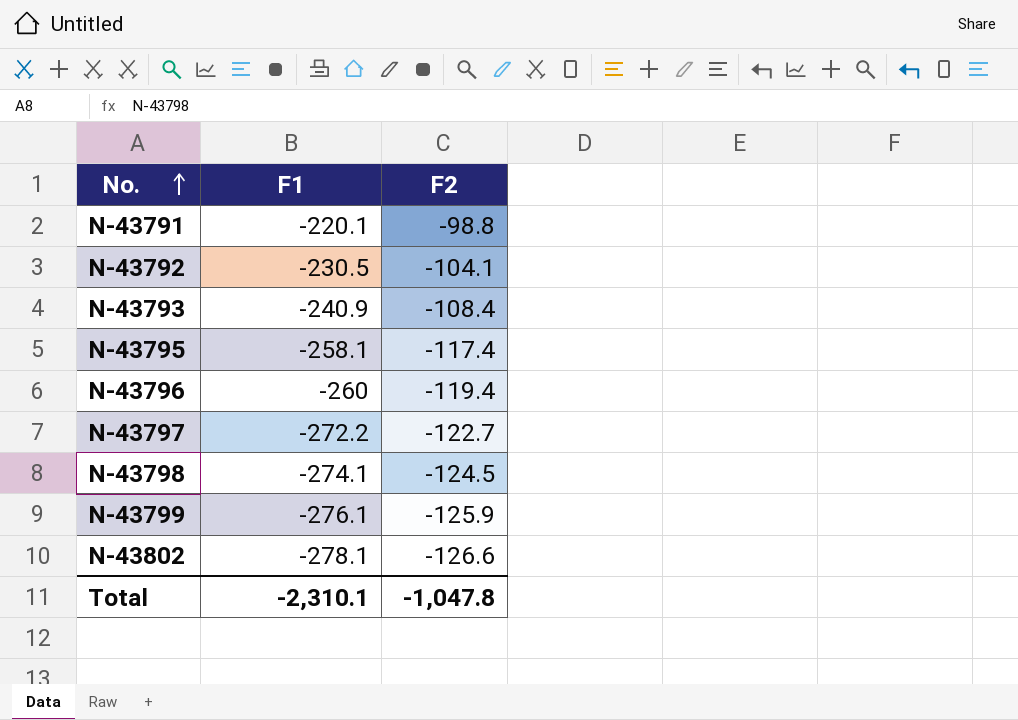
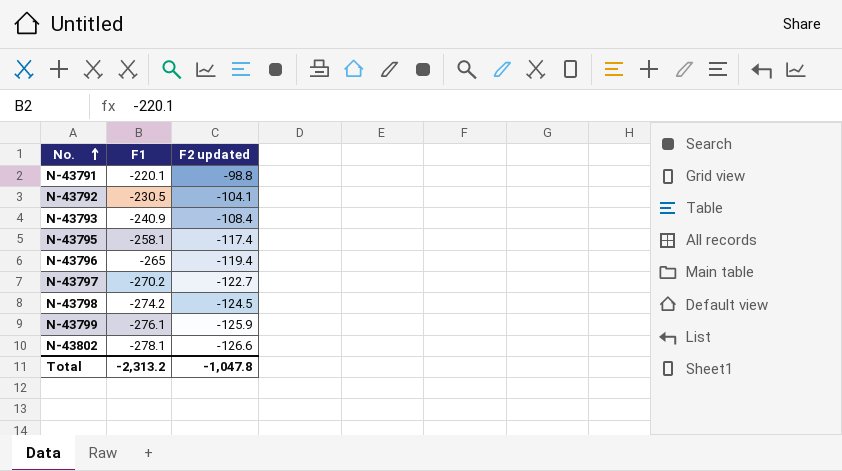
column name: F2 -> F2 updated
N-43796 | F1: -260 -> -265
N-43797 | F1: -272.2 -> -270.2
N-43798 | F1: -274.1 -> -274.2
Total | F1: -2,310.1 -> -2,313.2

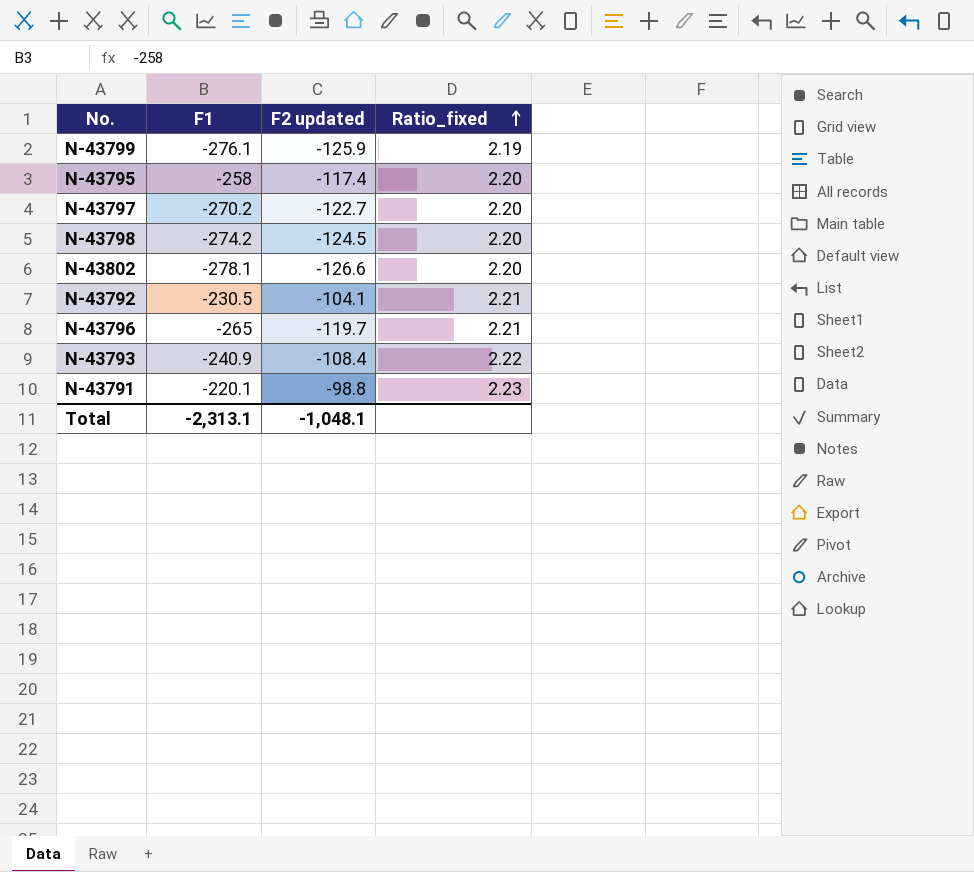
row order: No. ascending -> Ratio_fixed ascending
column Ratio_fixed | formula: none -> [F1] / [F2 updated]
N-43795 | F1: -258.1 -> -258
N-43796 | F2 updated: -119.4 -> -119.7
Total | F1: -2,313.2 -> -2,313.1
Total | F2 updated: -1,047.8 -> -1,048.1

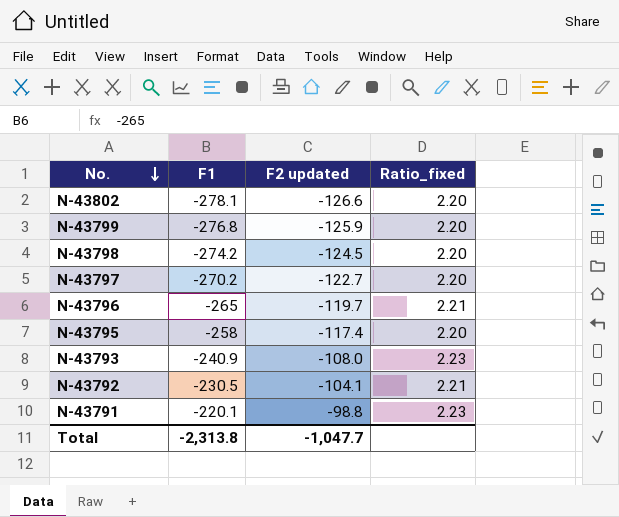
row order: Ratio_fixed ascending -> No. descending
N-43799 | F1: -276.1 -> -276.8
N-43799 | Ratio_fixed: 2.19 -> 2.20
N-43793 | F2 updated: -108.4 -> -108.0
N-43793 | Ratio_fixed: 2.22 -> 2.23
Total | F1: -2,313.1 -> -2,313.8
Total | F2 updated: -1,048.1 -> -1,047.7

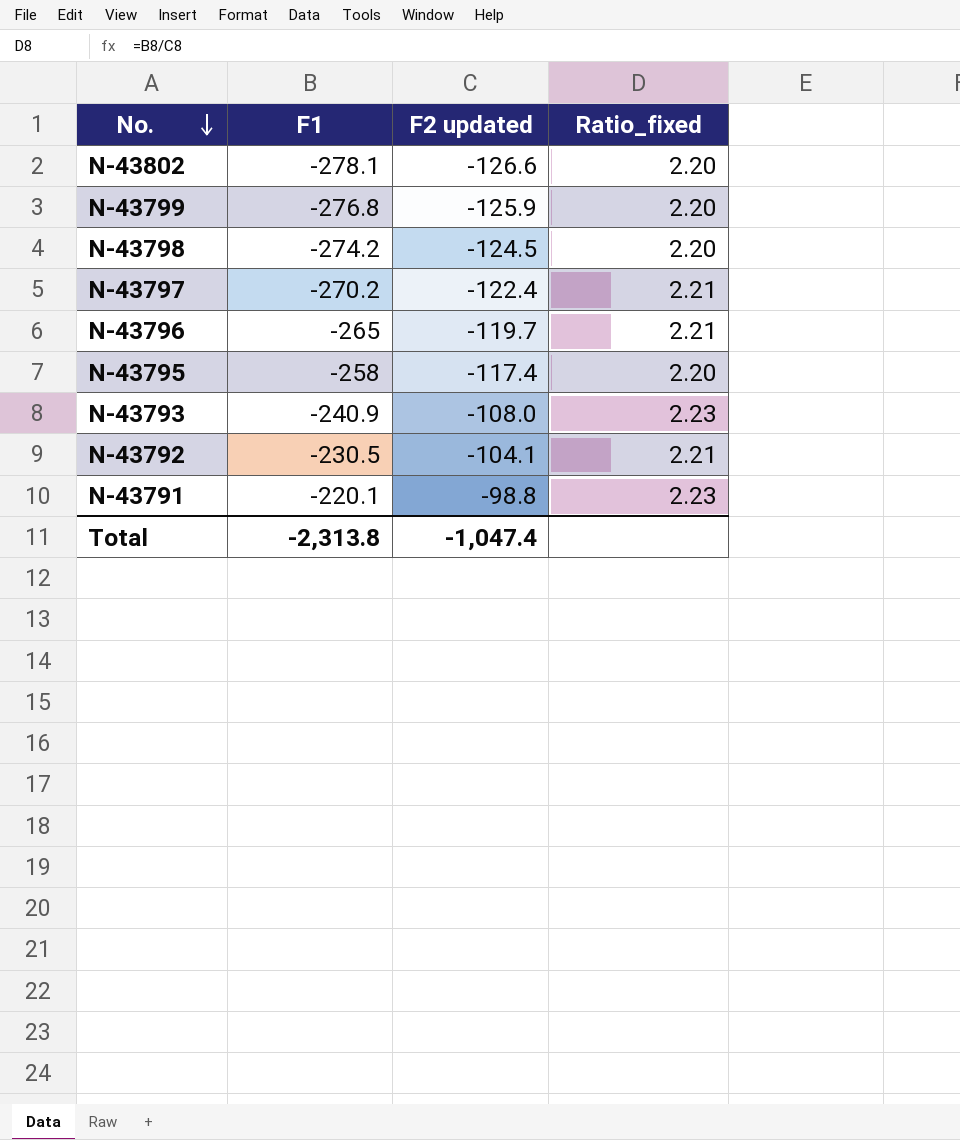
N-43797 | F2 updated: -122.7 -> -122.4
N-43797 | Ratio_fixed: 2.20 -> 2.21
Total | F2 updated: -1,047.7 -> -1,047.4

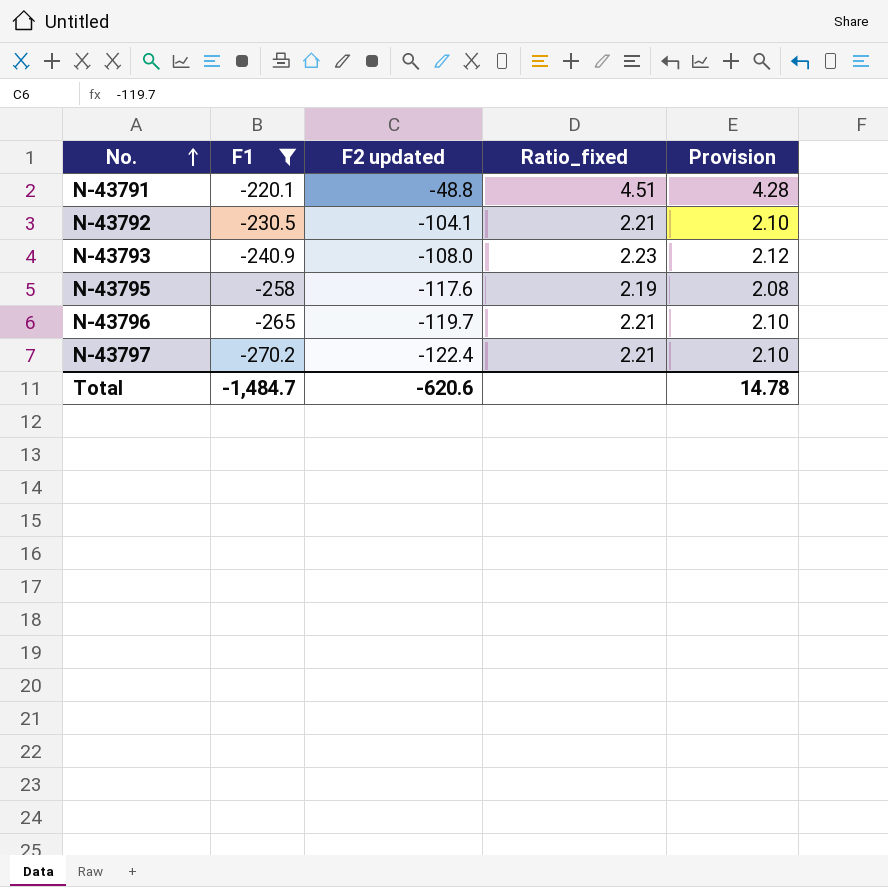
filter: none -> F1 >= -270.2
row order: No. descending -> No. ascending
column Provision | formula: none -> [Ratio_fixed] * 0.95
N-43791 | F2 updated: -98.8 -> -48.8
N-43791 | Ratio_fixed: 2.23 -> 4.51
N-43795 | F2 updated: -117.4 -> -117.6
N-43795 | Ratio_fixed: 2.20 -> 2.19
Total | F1: -2,313.8 -> -1,484.7
Total | F2 updated: -1,047.4 -> -620.6

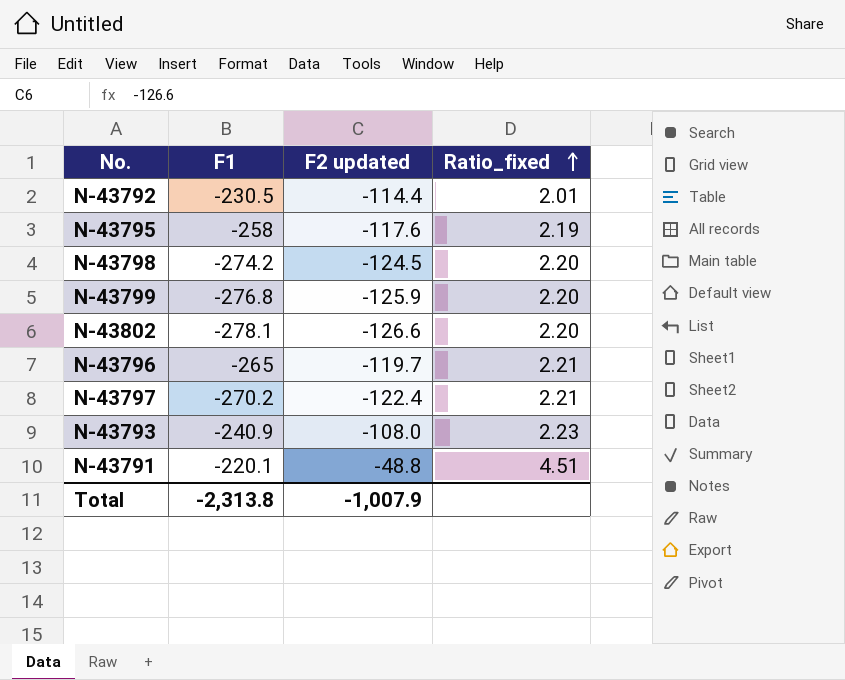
filter: F1 >= -270.2 -> none
row order: No. ascending -> Ratio_fixed ascending
column Provision | formula: [Ratio_fixed] * 0.95 -> none
N-43792 | F2 updated: -104.1 -> -114.4
N-43792 | Ratio_fixed: 2.21 -> 2.01
Total | F1: -1,484.7 -> -2,313.8
Total | F2 updated: -620.6 -> -1,007.9

